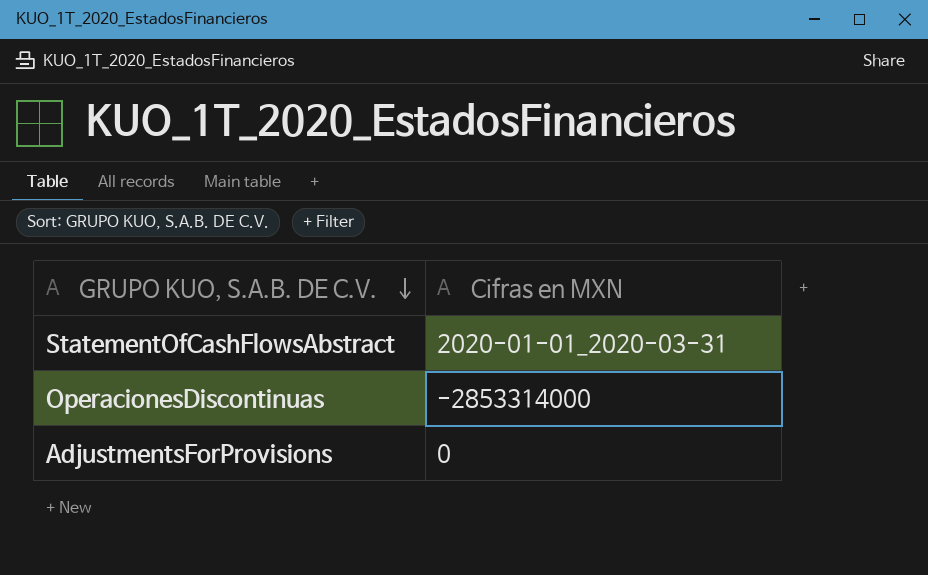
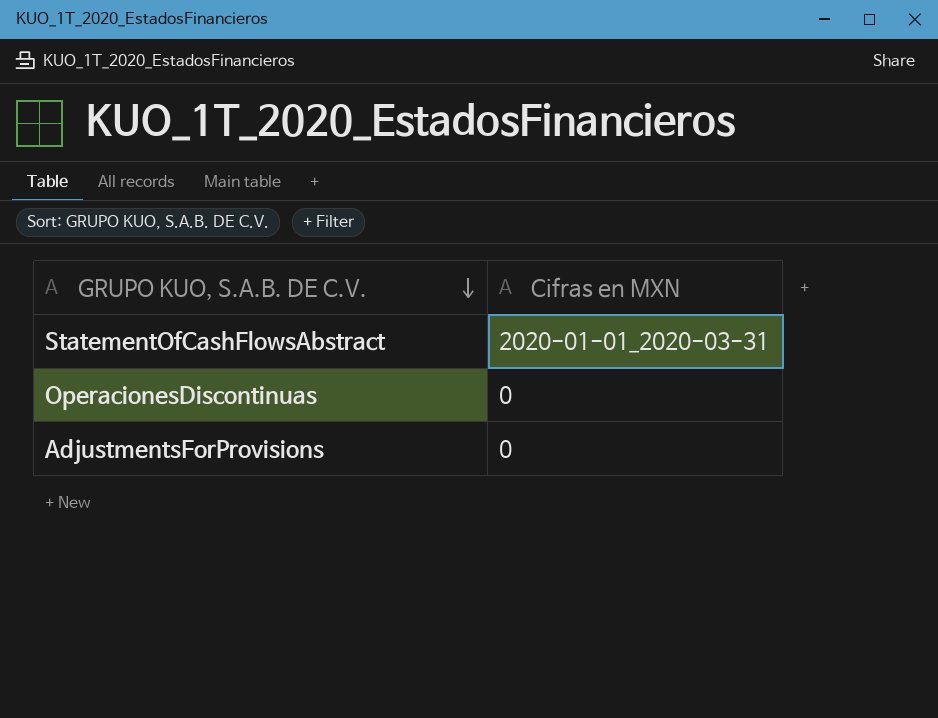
OperacionesDiscontinuas | Cifras en MXN: -2853314000 -> 0

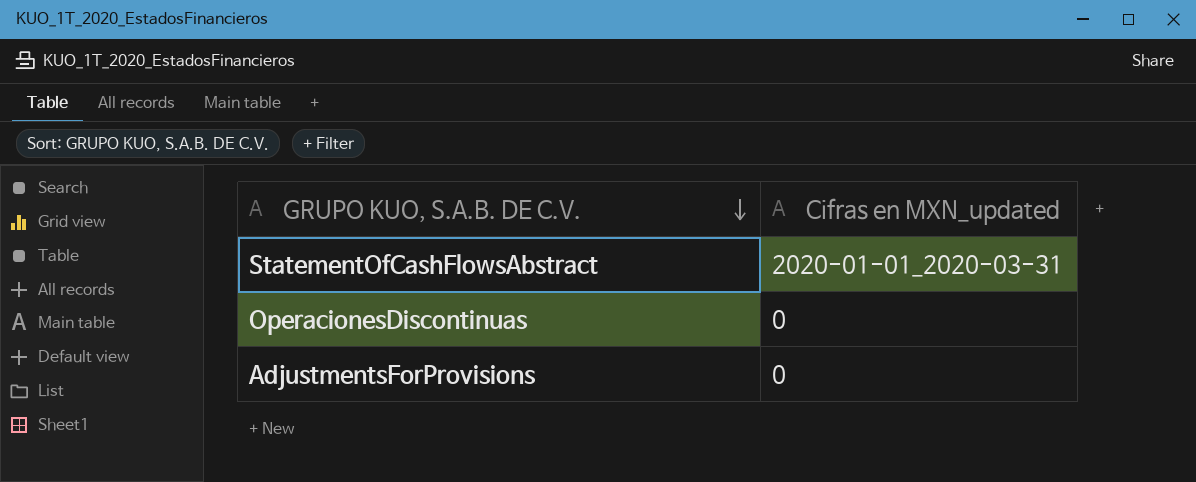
column name: Cifras en MXN -> Cifras en MXN_updated

